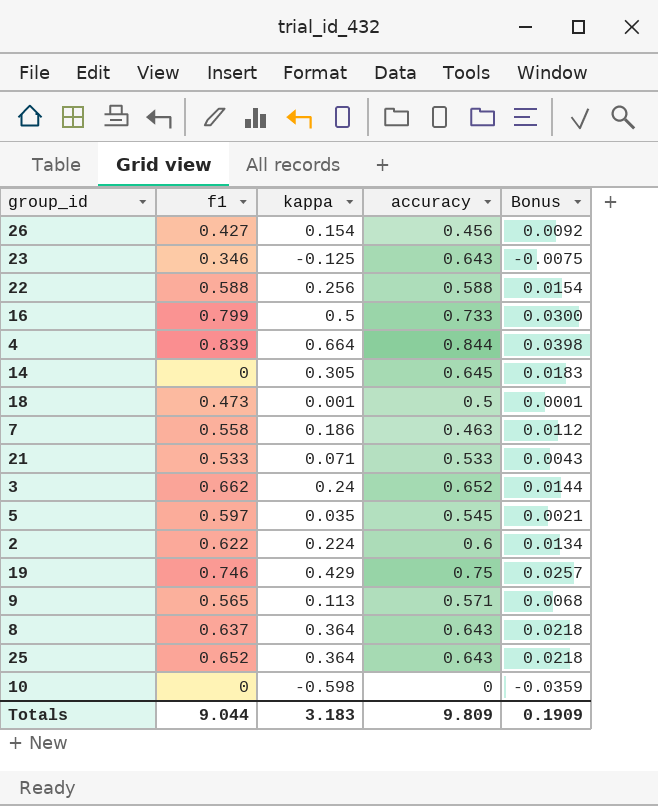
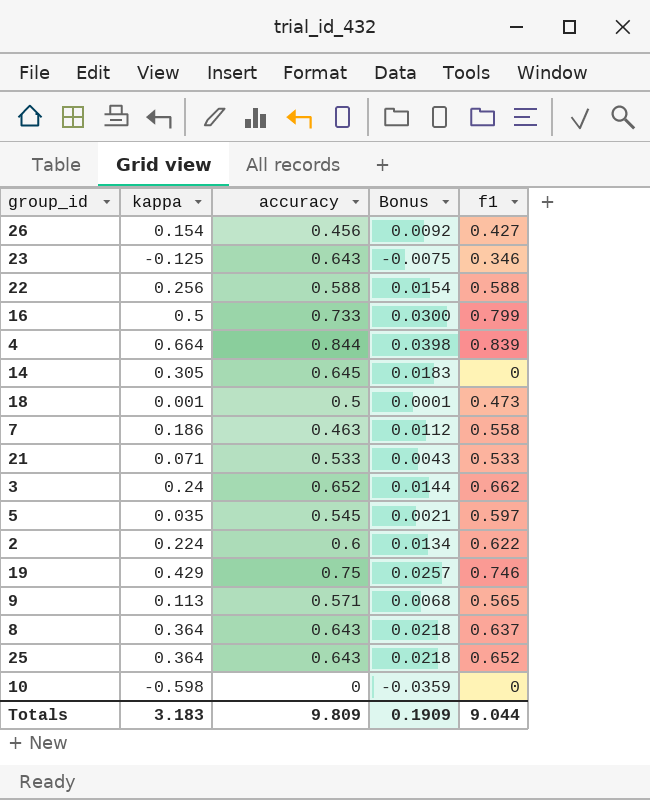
column f1 | position: 2 -> 5

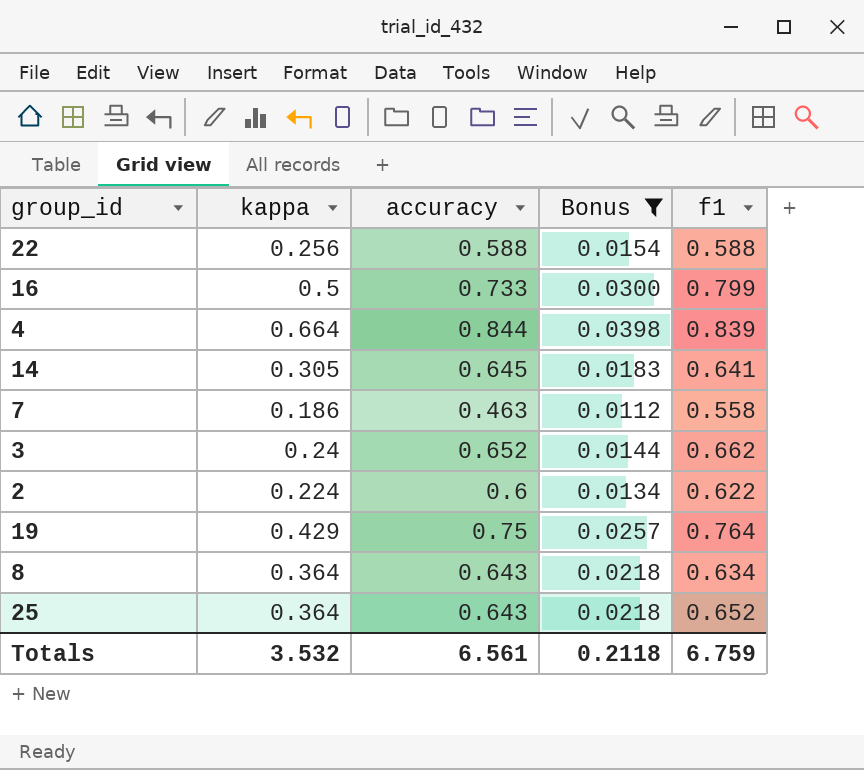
filter: none -> Bonus >= 0.0112
14 | f1: 0 -> 0.641
19 | f1: 0.746 -> 0.764
8 | f1: 0.637 -> 0.634
Totals | kappa: 3.183 -> 3.532
Totals | accuracy: 9.809 -> 6.561
Totals | Bonus: 0.1909 -> 0.2118
Totals | f1: 9.044 -> 6.759

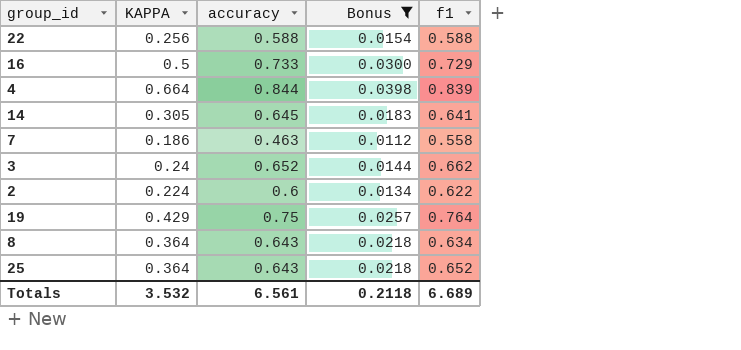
column name: kappa -> KAPPA
16 | f1: 0.799 -> 0.729
Totals | f1: 6.759 -> 6.689

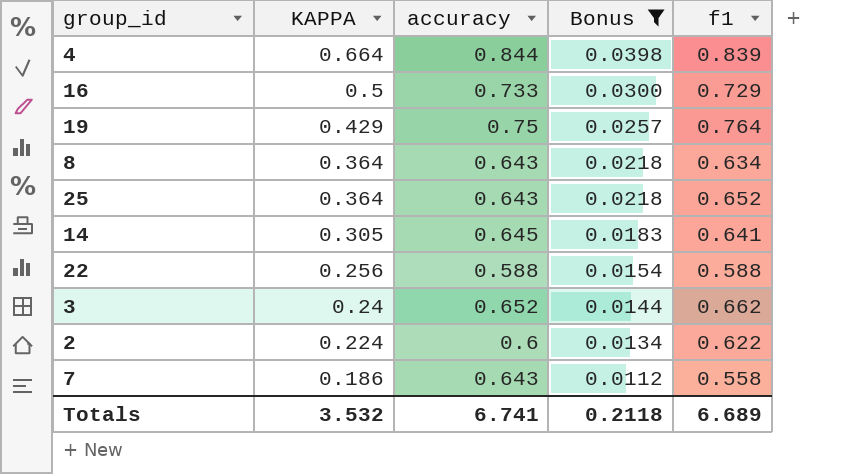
row order: none -> KAPPA descending
7 | accuracy: 0.463 -> 0.643
Totals | accuracy: 6.561 -> 6.741

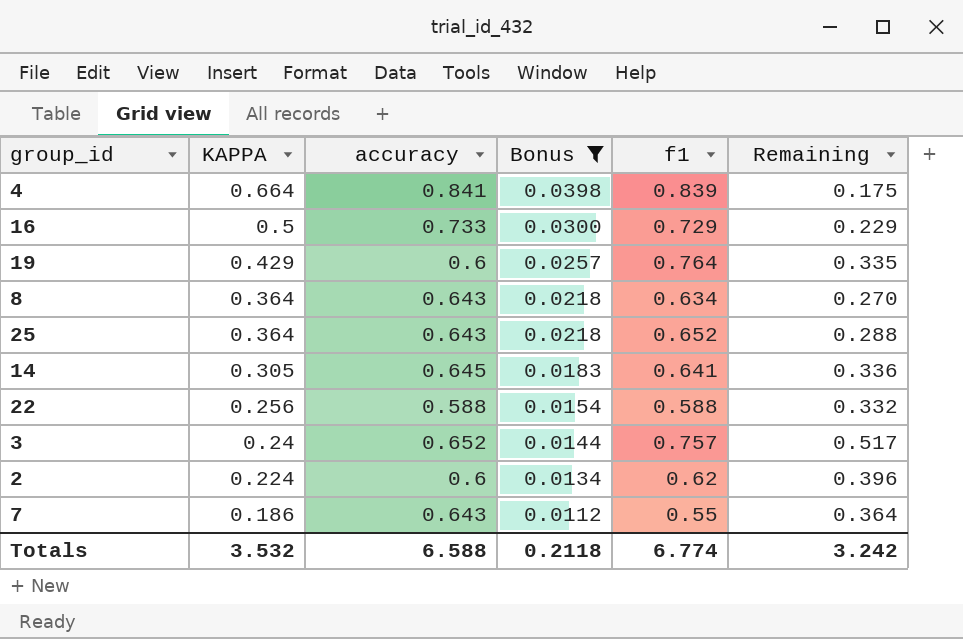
column Remaining | formula: none -> [f1] - [KAPPA]
4 | accuracy: 0.844 -> 0.841
19 | accuracy: 0.75 -> 0.6
3 | f1: 0.662 -> 0.757
2 | f1: 0.622 -> 0.62
7 | f1: 0.558 -> 0.55
Totals | accuracy: 6.741 -> 6.588
Totals | f1: 6.689 -> 6.774

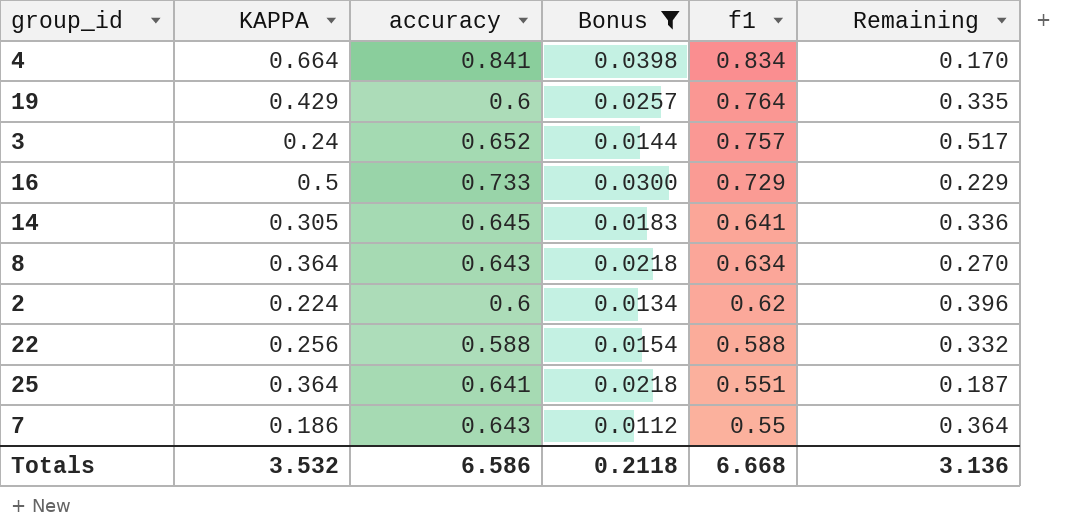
row order: KAPPA descending -> f1 descending
4 | f1: 0.839 -> 0.834
4 | Remaining: 0.175 -> 0.170
25 | accuracy: 0.643 -> 0.641
25 | f1: 0.652 -> 0.551
25 | Remaining: 0.288 -> 0.187
Totals | accuracy: 6.588 -> 6.586
Totals | f1: 6.774 -> 6.668
Totals | Remaining: 3.242 -> 3.136

